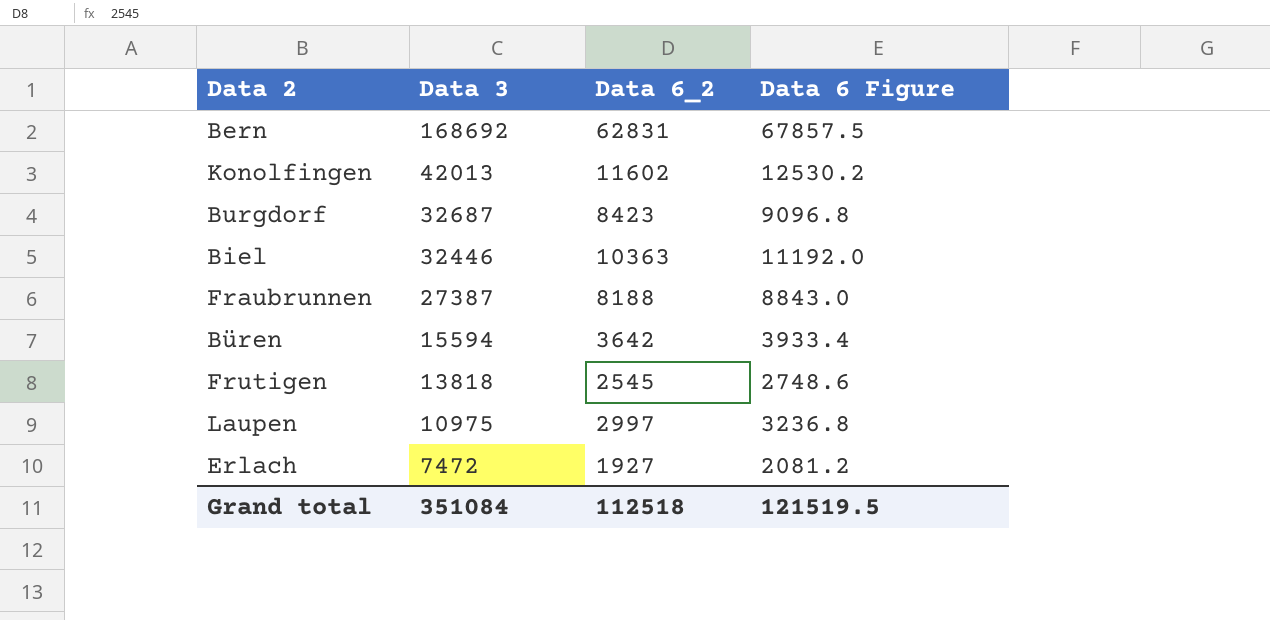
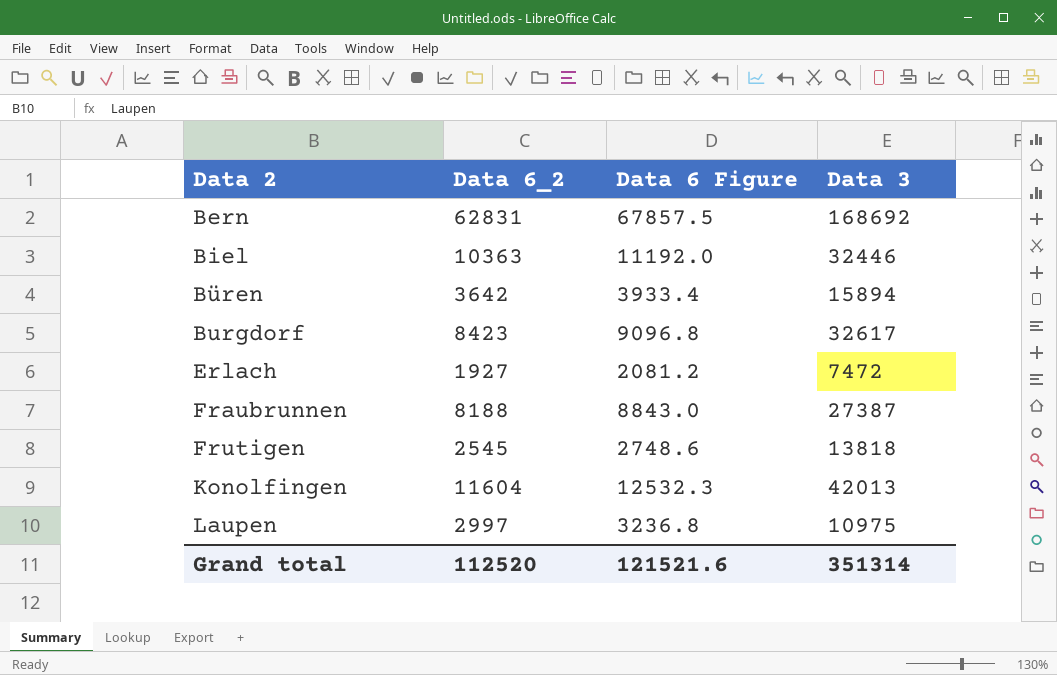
row order: Data 3 descending -> Data 2 ascending
column Data 3 | position: 2 -> 4
Büren | Data 3: 15594 -> 15894
Burgdorf | Data 3: 32687 -> 32617
Konolfingen | Data 6_2: 11602 -> 11604
Konolfingen | Data 6 Figure: 12530.2 -> 12532.3
Grand total | Data 6_2: 112518 -> 112520
Grand total | Data 6 Figure: 121519.5 -> 121521.6
Grand total | Data 3: 351084 -> 351314

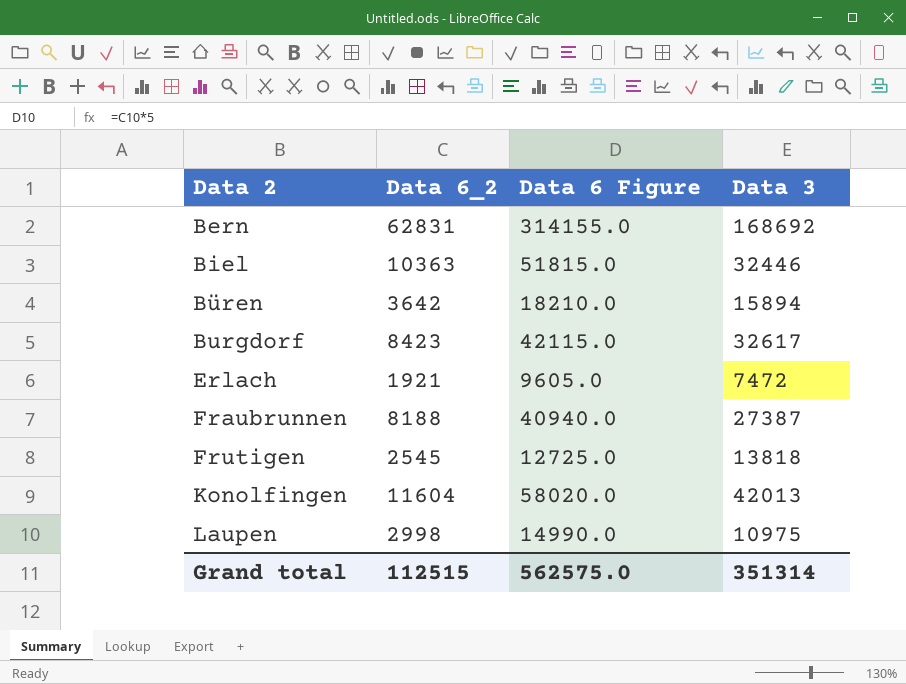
column Data 6 Figure | formula: [Data 6_2] * 1.08 -> [Data 6_2] * 5
Erlach | Data 6_2: 1927 -> 1921
Laupen | Data 6_2: 2997 -> 2998
Grand total | Data 6_2: 112520 -> 112515
Grand total | Data 6 Figure: 121521.6 -> 562575.0

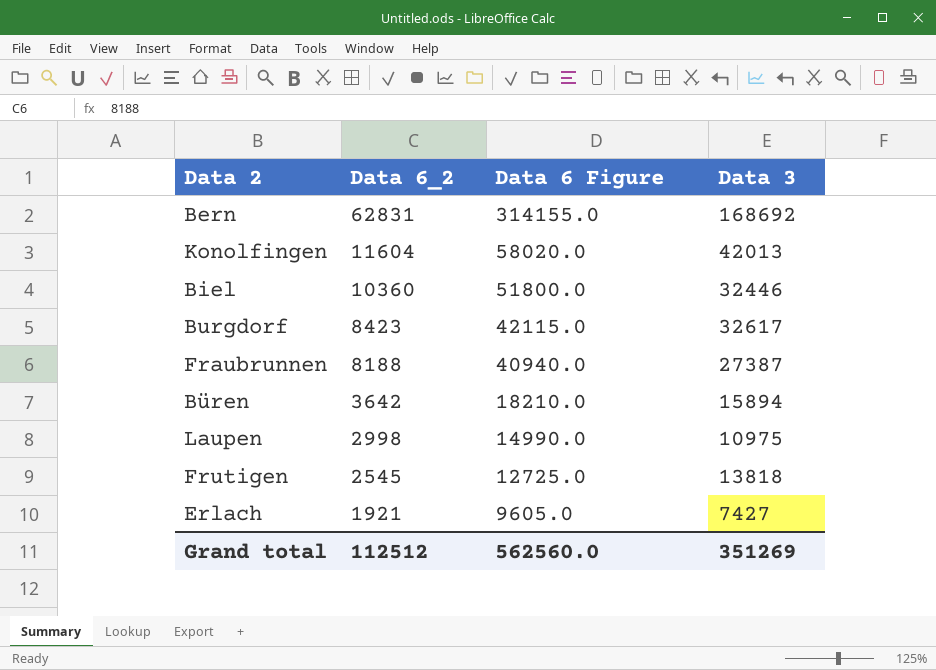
row order: Data 2 ascending -> Data 6_2 descending
Biel | Data 6_2: 10363 -> 10360
Biel | Data 6 Figure: 51815.0 -> 51800.0
Erlach | Data 3: 7472 -> 7427
Grand total | Data 6_2: 112515 -> 112512
Grand total | Data 6 Figure: 562575.0 -> 562560.0
Grand total | Data 3: 351314 -> 351269

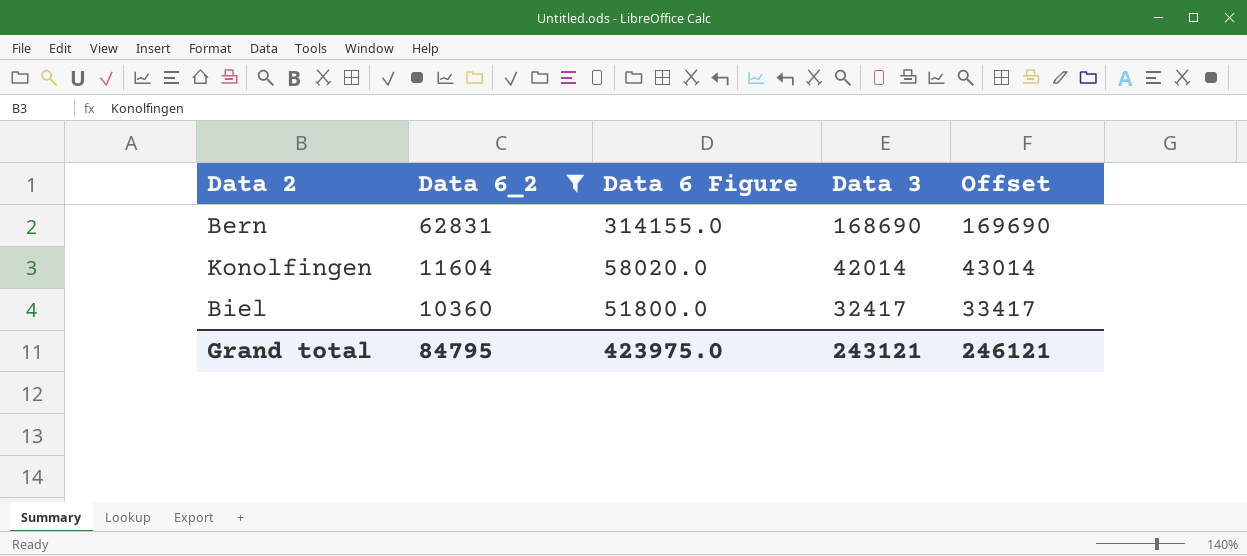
filter: none -> Data 6_2 >= 10360
column Offset | formula: none -> [Data 3] + 1000
Bern | Data 3: 168692 -> 168690
Konolfingen | Data 3: 42013 -> 42014
Biel | Data 3: 32446 -> 32417
Grand total | Data 6_2: 112512 -> 84795
Grand total | Data 6 Figure: 562560.0 -> 423975.0
Grand total | Data 3: 351269 -> 243121

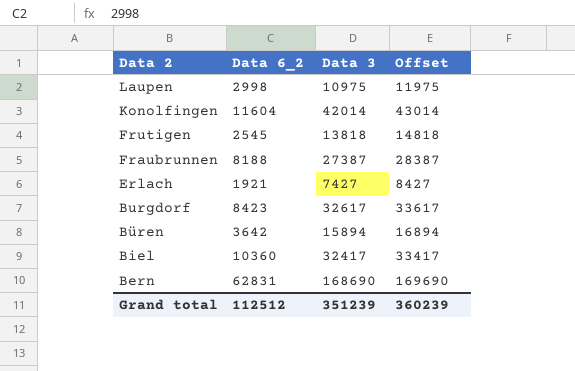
filter: Data 6_2 >= 10360 -> none
row order: Data 6_2 descending -> Data 2 descending
column Data 6 Figure | formula: [Data 6_2] * 5 -> none
Grand total | Data 6_2: 84795 -> 112512
Grand total | Data 3: 243121 -> 351239
Grand total | Offset: 246121 -> 360239

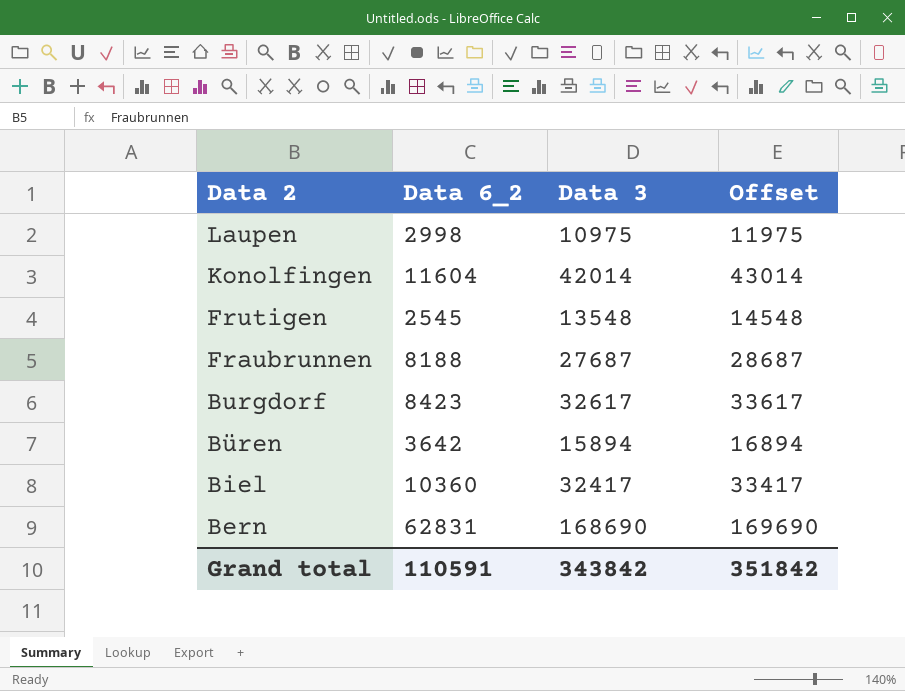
row Erlach: 1921 | 7427 | 8427 -> none
Frutigen | Data 3: 13818 -> 13548
Frutigen | Offset: 14818 -> 14548
Fraubrunnen | Data 3: 27387 -> 27687
Fraubrunnen | Offset: 28387 -> 28687
Grand total | Data 6_2: 112512 -> 110591
Grand total | Data 3: 351239 -> 343842
Grand total | Offset: 360239 -> 351842

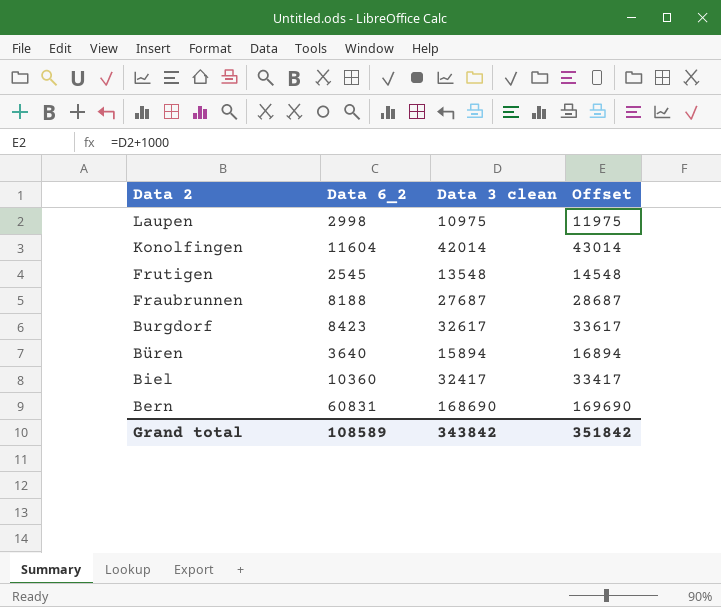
column name: Data 3 -> Data 3 clean
Büren | Data 6_2: 3642 -> 3640
Bern | Data 6_2: 62831 -> 60831
Grand total | Data 6_2: 110591 -> 108589

